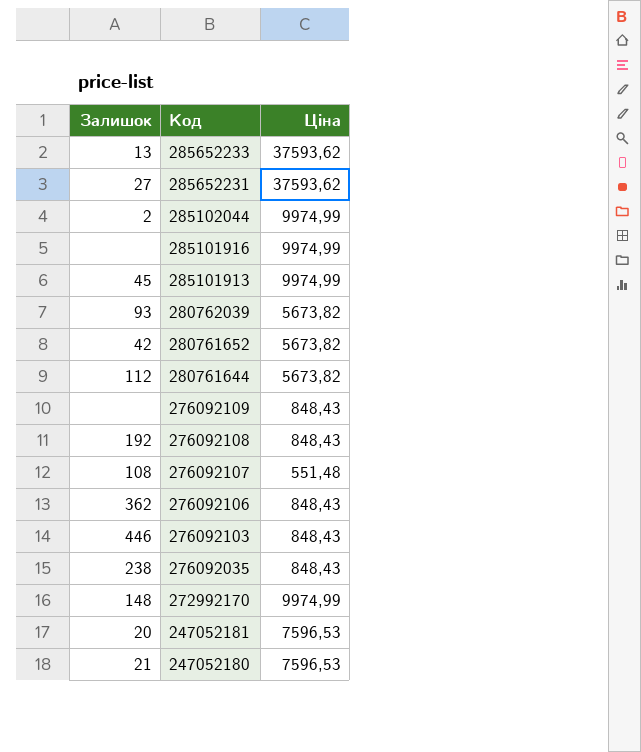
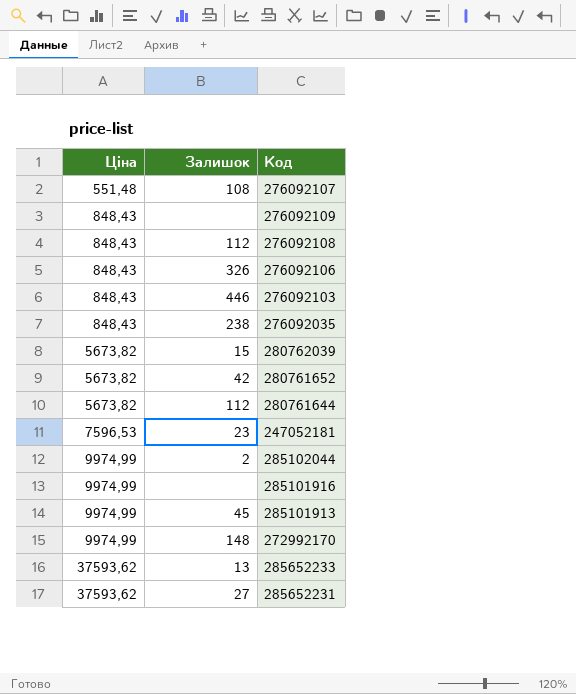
row order: Код descending -> Ціна ascending
column Ціна | position: 3 -> 1
row 247052180: 21 | 7596,53 -> none
276092108 | Залишок: 192 -> 112
276092106 | Залишок: 362 -> 326
280762039 | Залишок: 93 -> 15
247052181 | Залишок: 20 -> 23

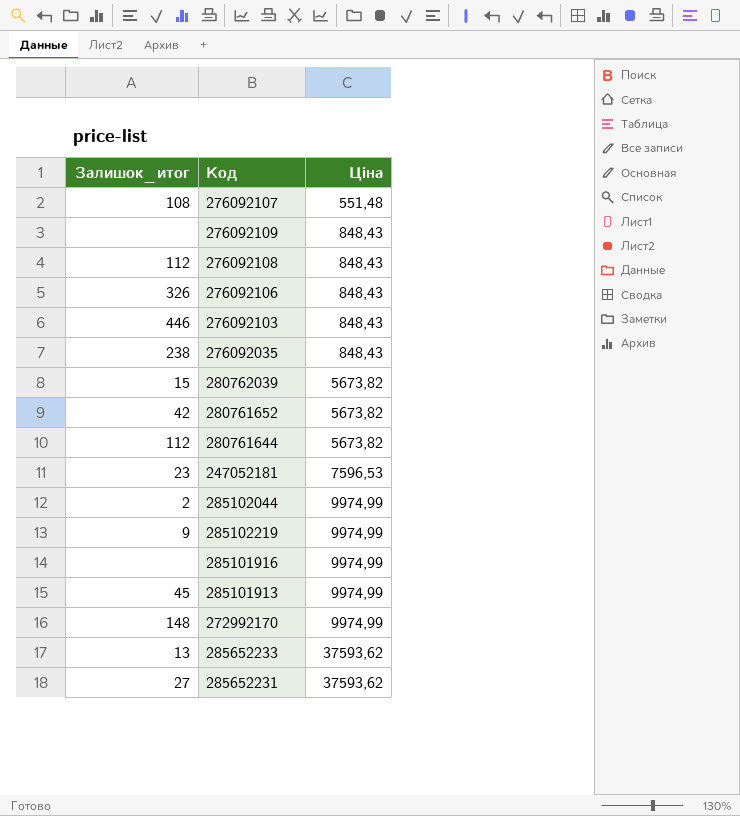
column name: Залишок -> Залишок_итог
column Ціна | position: 1 -> 3
row 285102219: none -> 9 | 9974,99

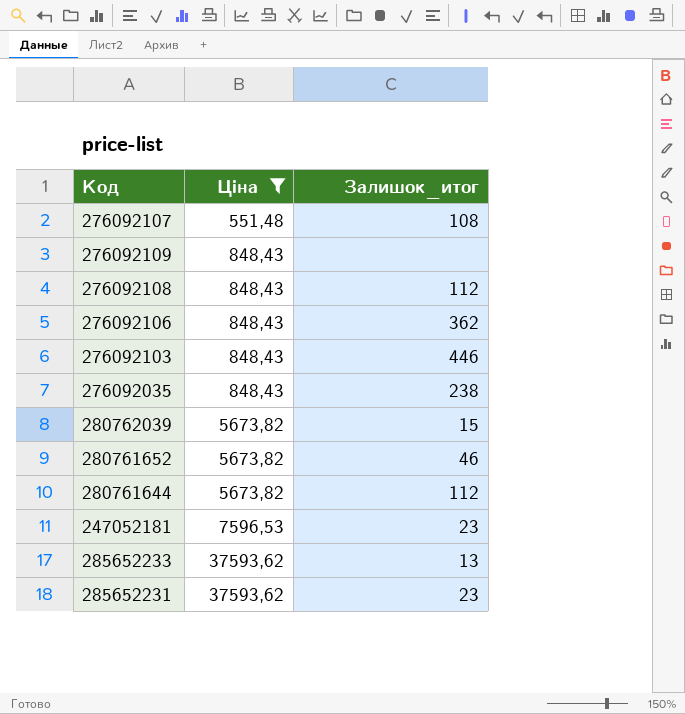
filter: none -> Ціна != 9974,99
column Залишок_итог | position: 1 -> 3
276092106 | Залишок_итог: 326 -> 362
280761652 | Залишок_итог: 42 -> 46
285652231 | Залишок_итог: 27 -> 23

